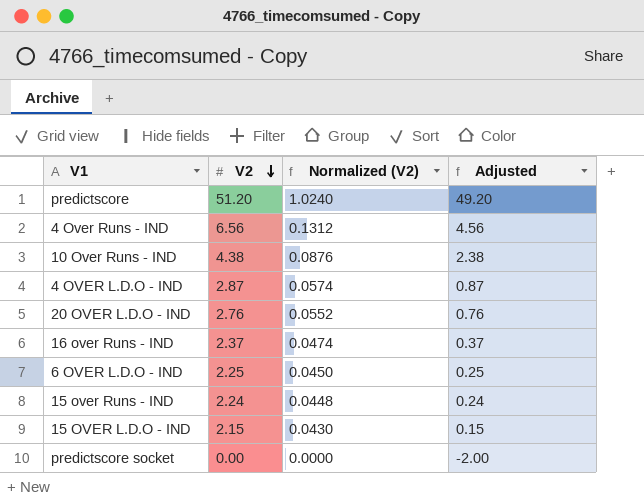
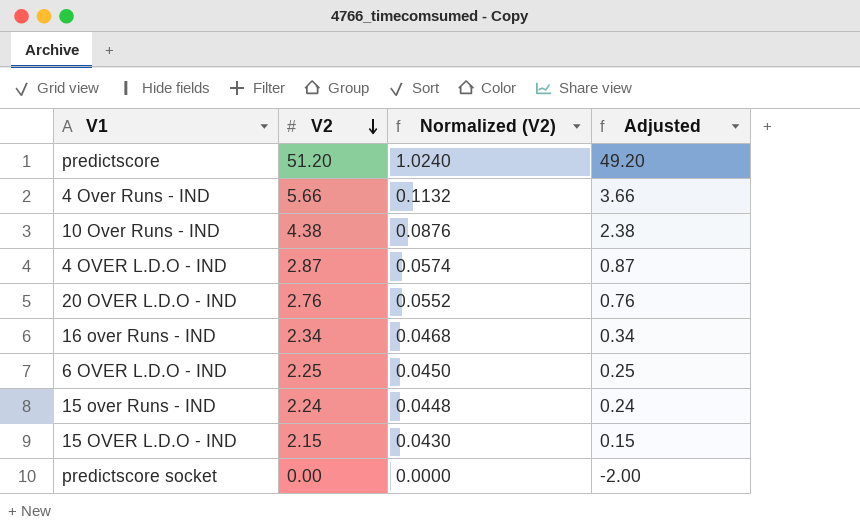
4 Over Runs - IND | V2: 6.56 -> 5.66
4 Over Runs - IND | Normalized (V2): 0.1312 -> 0.1132
4 Over Runs - IND | Adjusted: 4.56 -> 3.66
16 over Runs - IND | V2: 2.37 -> 2.34
16 over Runs - IND | Normalized (V2): 0.0474 -> 0.0468
16 over Runs - IND | Adjusted: 0.37 -> 0.34

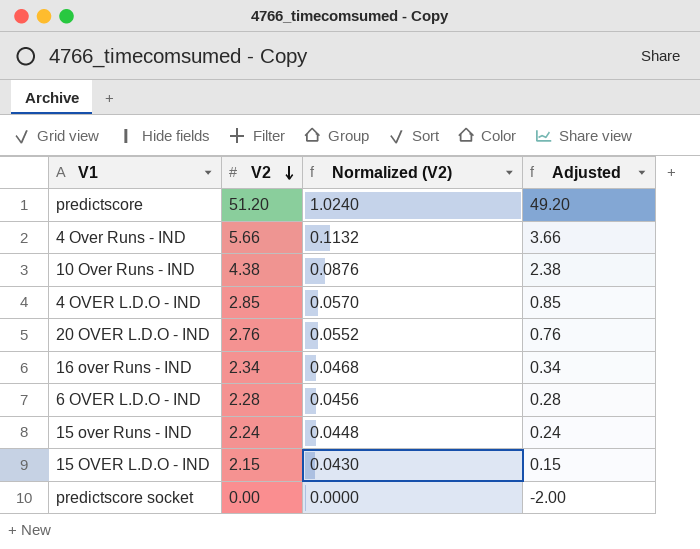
4 OVER L.D.O - IND | V2: 2.87 -> 2.85
4 OVER L.D.O - IND | Normalized (V2): 0.0574 -> 0.0570
4 OVER L.D.O - IND | Adjusted: 0.87 -> 0.85
6 OVER L.D.O - IND | V2: 2.25 -> 2.28
6 OVER L.D.O - IND | Normalized (V2): 0.0450 -> 0.0456
6 OVER L.D.O - IND | Adjusted: 0.25 -> 0.28

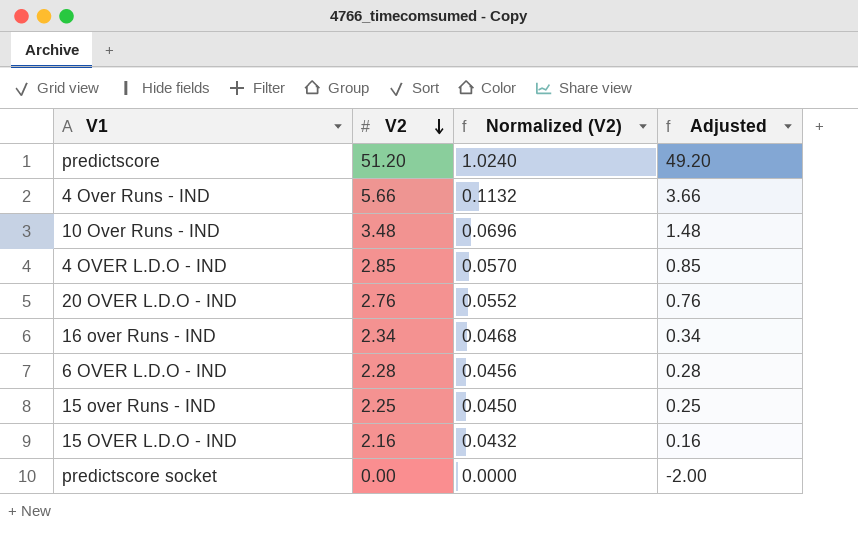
10 Over Runs - IND | V2: 4.38 -> 3.48
10 Over Runs - IND | Normalized (V2): 0.0876 -> 0.0696
10 Over Runs - IND | Adjusted: 2.38 -> 1.48
15 over Runs - IND | V2: 2.24 -> 2.25
15 over Runs - IND | Normalized (V2): 0.0448 -> 0.0450
15 over Runs - IND | Adjusted: 0.24 -> 0.25
15 OVER L.D.O - IND | V2: 2.15 -> 2.16
15 OVER L.D.O - IND | Normalized (V2): 0.0430 -> 0.0432
15 OVER L.D.O - IND | Adjusted: 0.15 -> 0.16

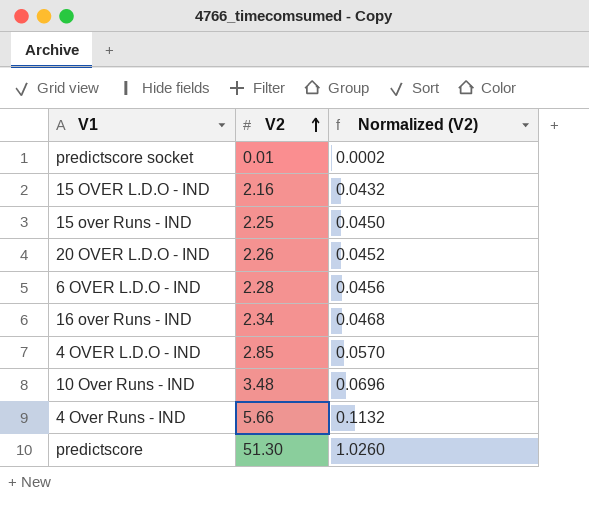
row order: V2 descending -> V2 ascending
column Adjusted | formula: [V2] - 2 -> none
predictscore socket | V2: 0.00 -> 0.01
predictscore socket | Normalized (V2): 0.0000 -> 0.0002
20 OVER L.D.O - IND | V2: 2.76 -> 2.26
20 OVER L.D.O - IND | Normalized (V2): 0.0552 -> 0.0452
predictscore | V2: 51.20 -> 51.30
predictscore | Normalized (V2): 1.0240 -> 1.0260

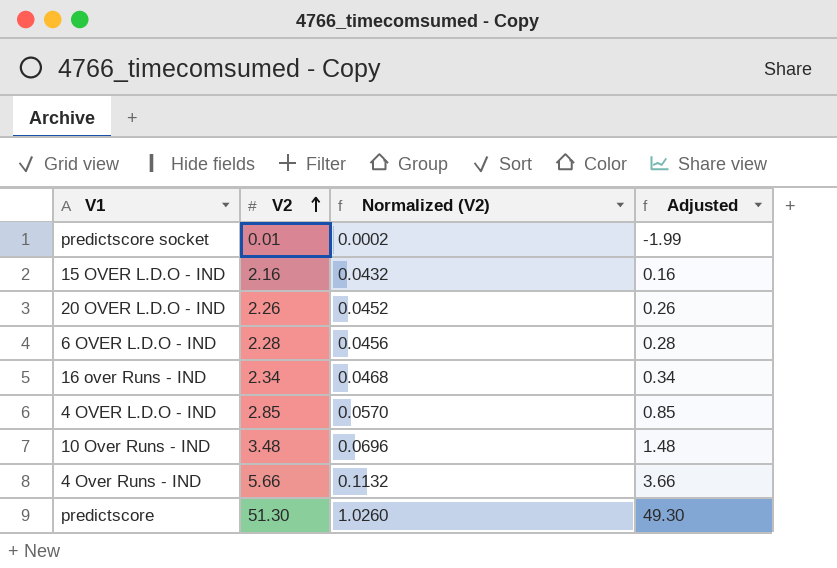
column Adjusted | formula: none -> [V2] - 2
row 15 over Runs - IND: 2.25 | 0.0450 -> none

